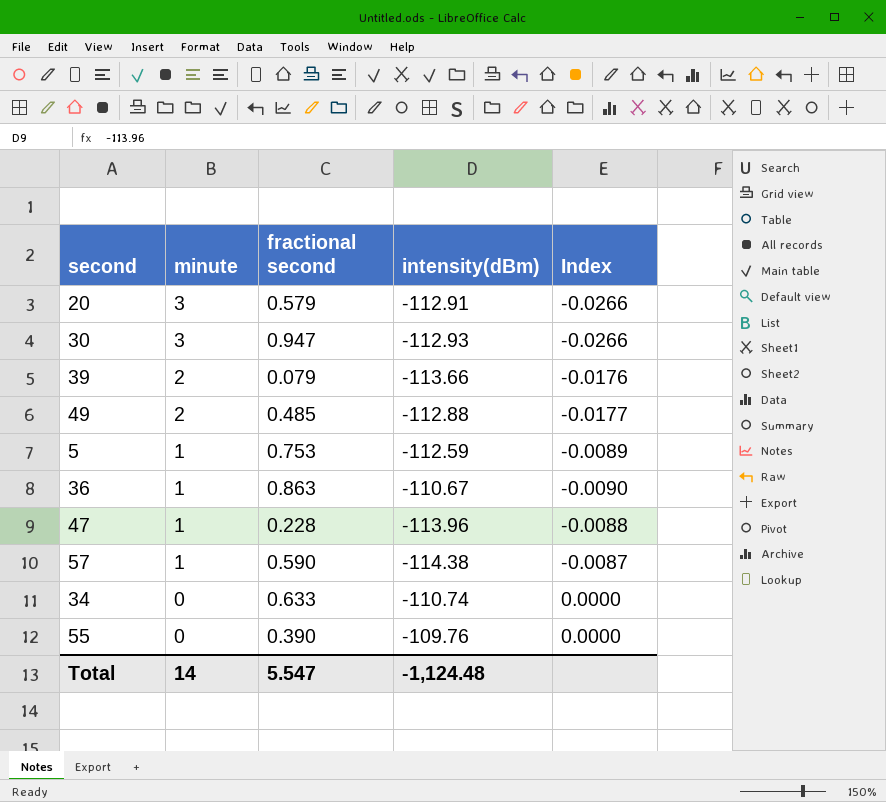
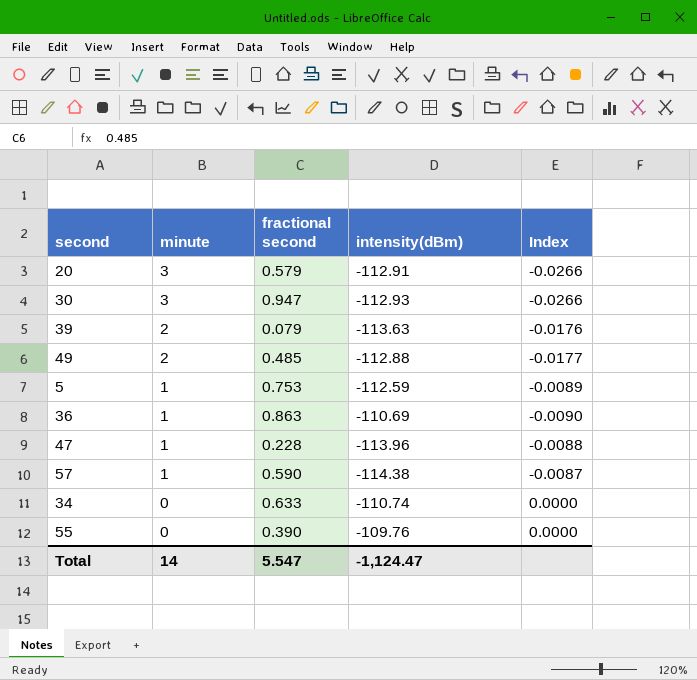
39 | intensity(dBm): -113.66 -> -113.63
36 | intensity(dBm): -110.67 -> -110.69
Total | intensity(dBm): -1,124.48 -> -1,124.47

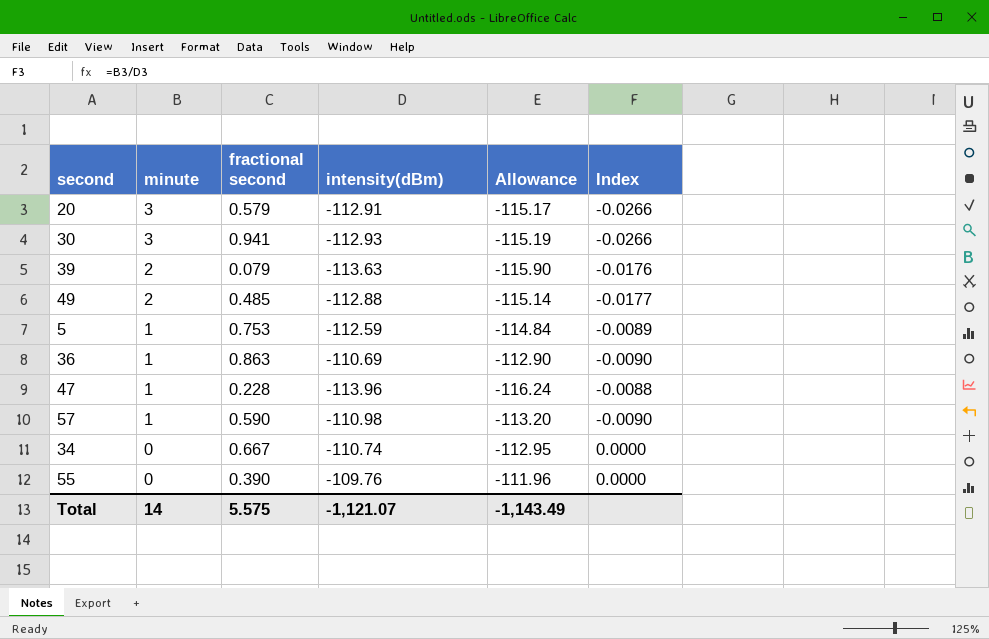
column Allowance | formula: none -> [intensity(dBm)] * 1.02
30 | fractional second: 0.947 -> 0.941
57 | intensity(dBm): -114.38 -> -110.98
57 | Index: -0.0087 -> -0.0090
34 | fractional second: 0.633 -> 0.667
Total | fractional second: 5.547 -> 5.575
Total | intensity(dBm): -1,124.47 -> -1,121.07

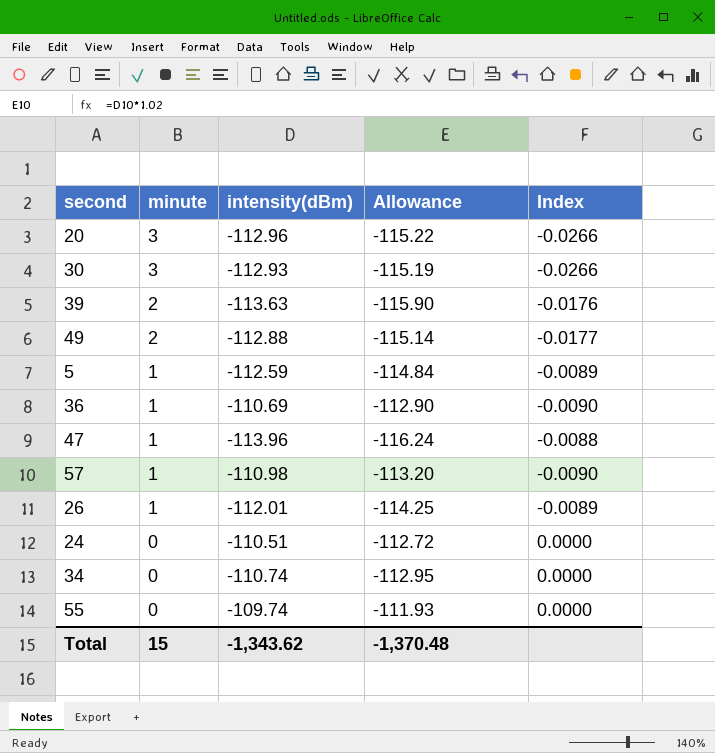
column fractional second | position: 3 -> none
20 | intensity(dBm): -112.91 -> -112.96
20 | Allowance: -115.17 -> -115.22
row 26: none -> 1 | -112.01 | -114.25 | -0.0089
row 24: none -> 0 | -110.51 | -112.72 | 0.0000
55 | intensity(dBm): -109.76 -> -109.74
55 | Allowance: -111.96 -> -111.93
Total | minute: 14 -> 15
Total | intensity(dBm): -1,121.07 -> -1,343.62
Total | Allowance: -1,143.49 -> -1,370.48

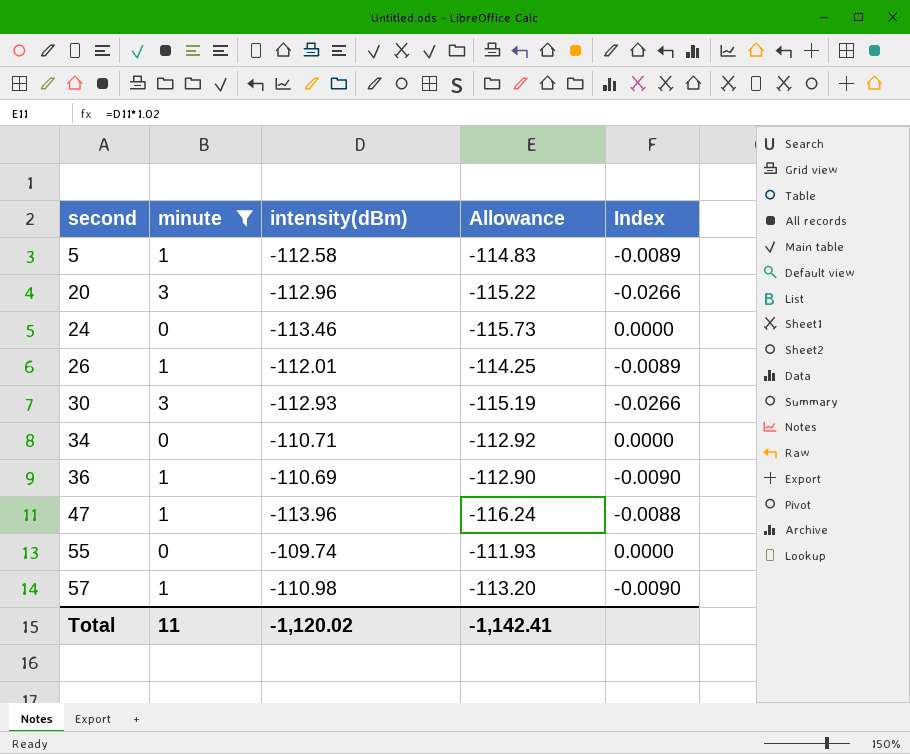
filter: none -> minute != 2
row order: minute descending -> second ascending
5 | intensity(dBm): -112.59 -> -112.58
5 | Allowance: -114.84 -> -114.83
24 | intensity(dBm): -110.51 -> -113.46
24 | Allowance: -112.72 -> -115.73
34 | intensity(dBm): -110.74 -> -110.71
34 | Allowance: -112.95 -> -112.92
Total | minute: 15 -> 11
Total | intensity(dBm): -1,343.62 -> -1,120.02
Total | Allowance: -1,370.48 -> -1,142.41

